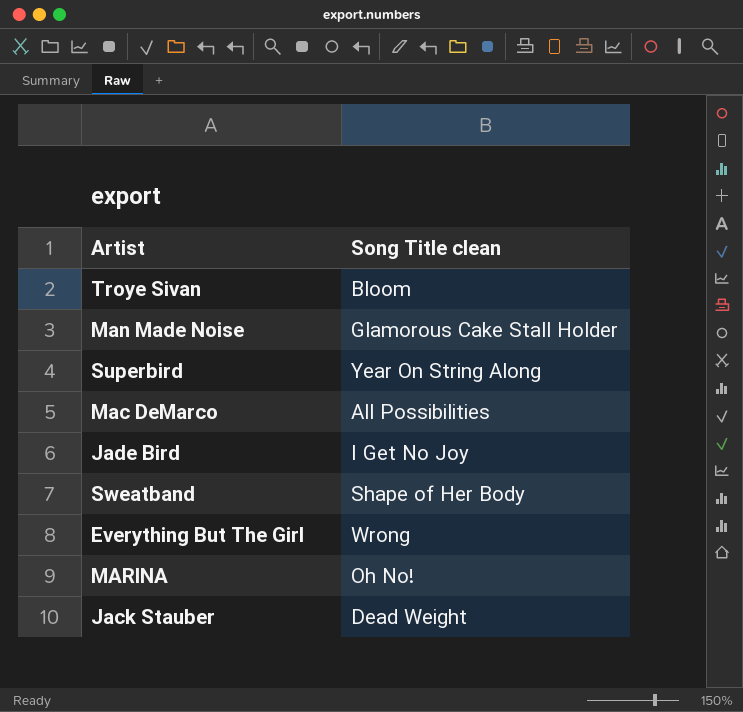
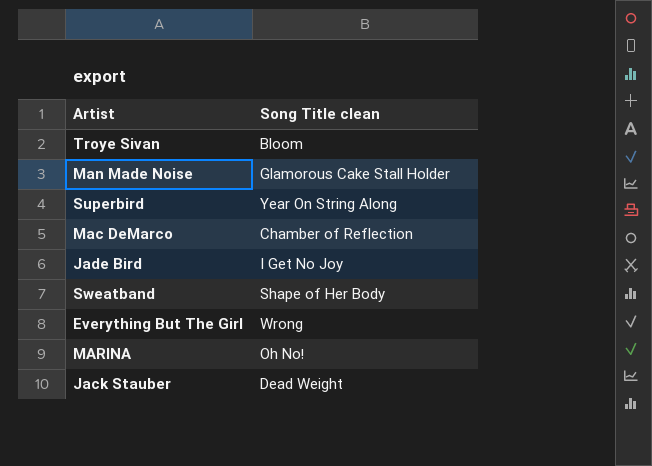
Mac DeMarco | Song Title clean: All Possibilities -> Chamber of Reflection

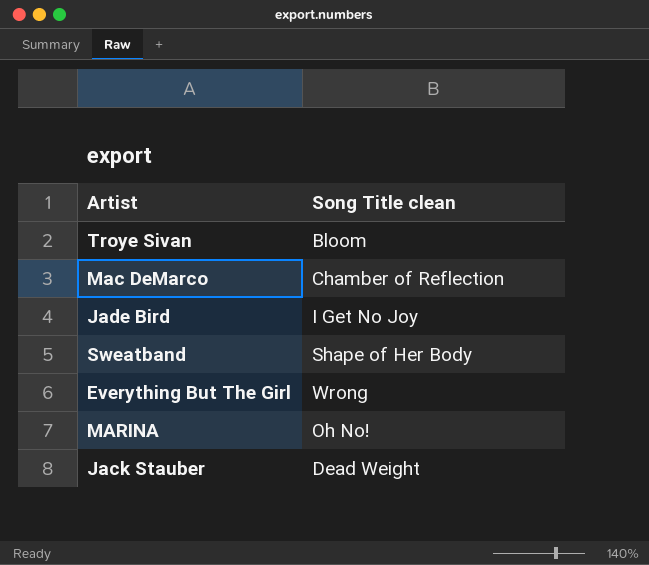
row Man Made Noise: Glamorous Cake Stall Holder -> none
row Superbird: Year On String Along -> none

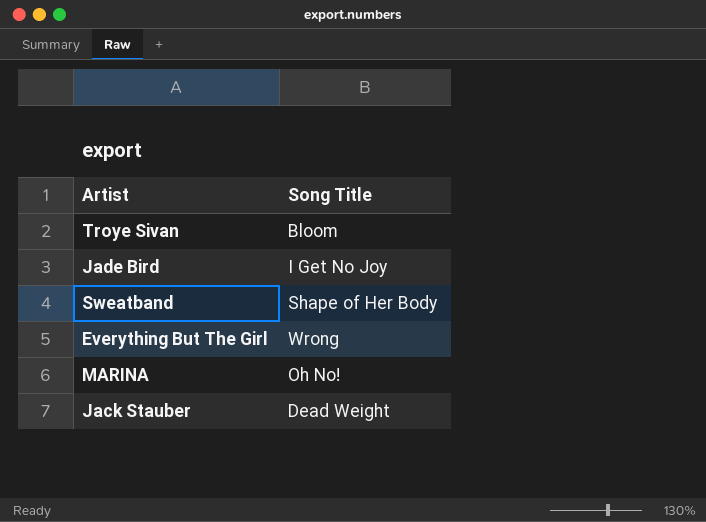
column name: Song Title clean -> Song Title
row Mac DeMarco: Chamber of Reflection -> none

